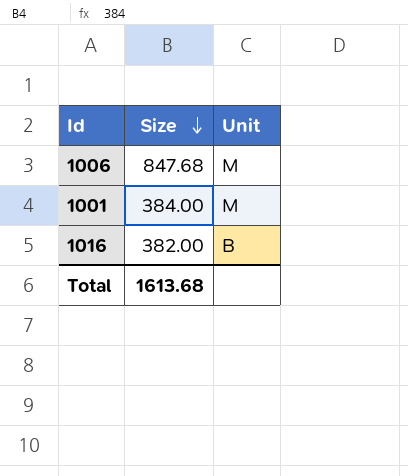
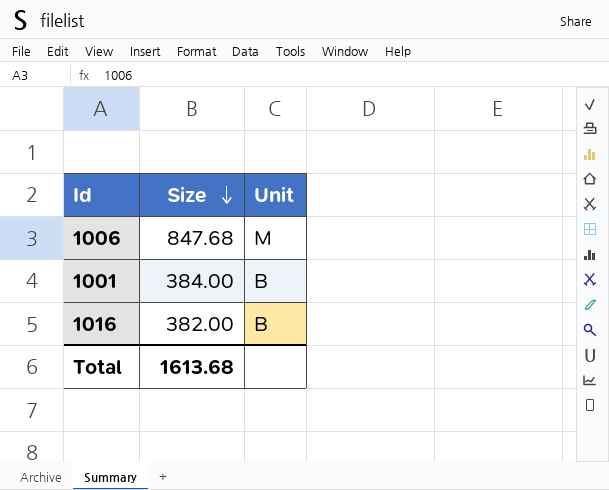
1001 | Unit: M -> B

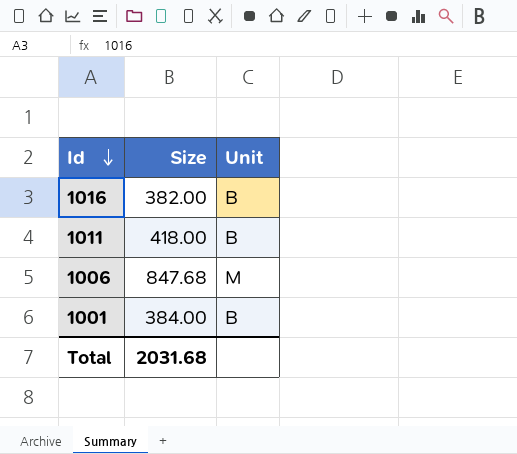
row order: Size descending -> Id descending
row 1011: none -> 418.00 | B
Total | Size: 1613.68 -> 2031.68

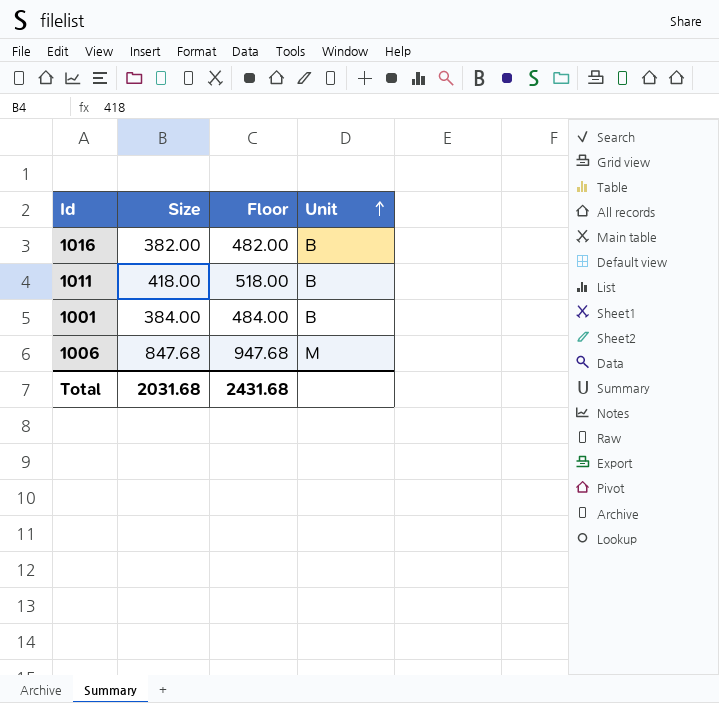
row order: Id descending -> Unit ascending
column Floor | formula: none -> [Size] + 100

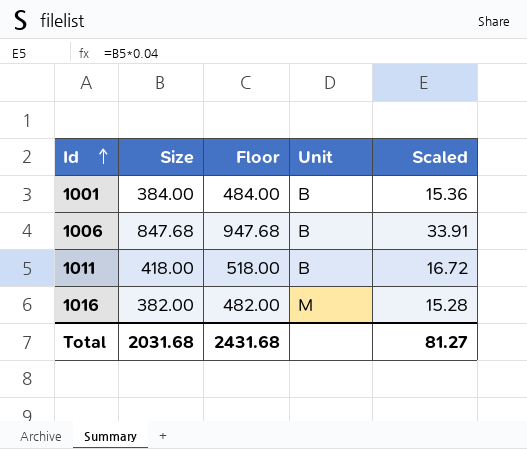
row order: Unit ascending -> Id ascending
column Scaled | formula: none -> [Size] * 0.04
1006 | Unit: M -> B
1016 | Unit: B -> M

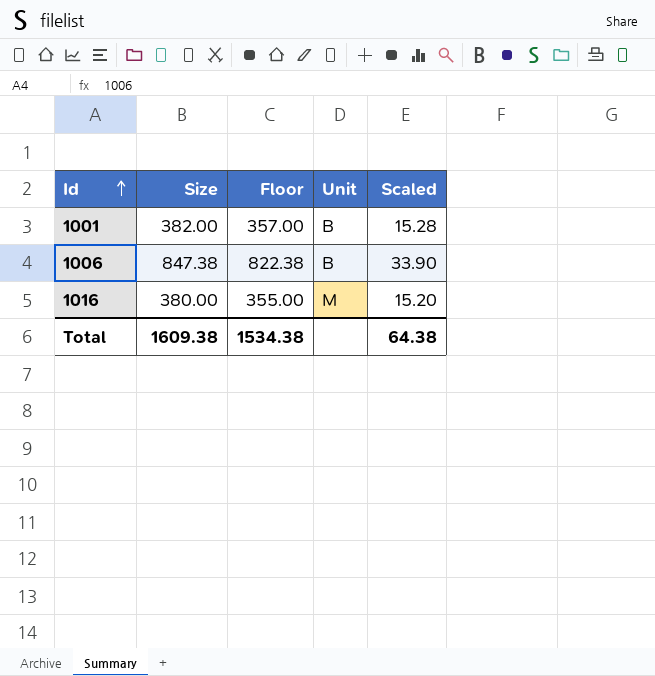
column Floor | formula: [Size] + 100 -> [Size] - 25
row 1011: 418.00 | 518.00 | B | 16.72 -> none
1001 | Size: 384.00 -> 382.00
1001 | Scaled: 15.36 -> 15.28
1006 | Size: 847.68 -> 847.38
1006 | Scaled: 33.91 -> 33.90
1016 | Size: 382.00 -> 380.00
1016 | Scaled: 15.28 -> 15.20
Total | Size: 2031.68 -> 1609.38
Total | Floor: 2431.68 -> 1534.38
Total | Scaled: 81.27 -> 64.38

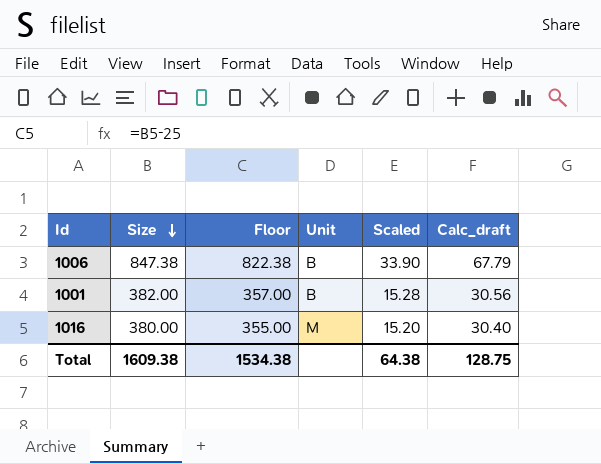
row order: Id ascending -> Size descending
column Calc_draft | formula: none -> [Size] * 0.08

